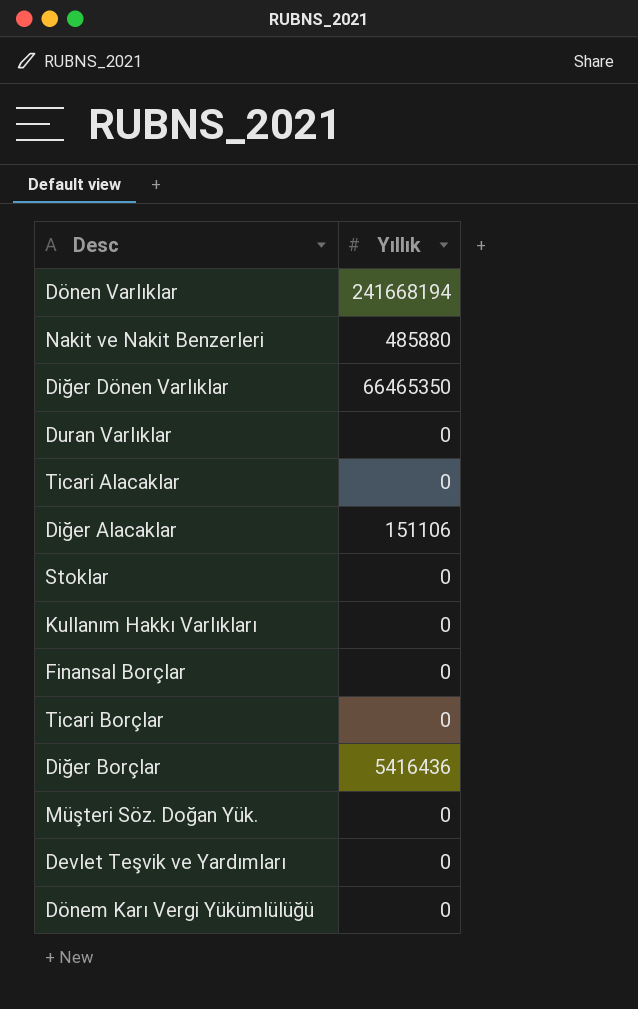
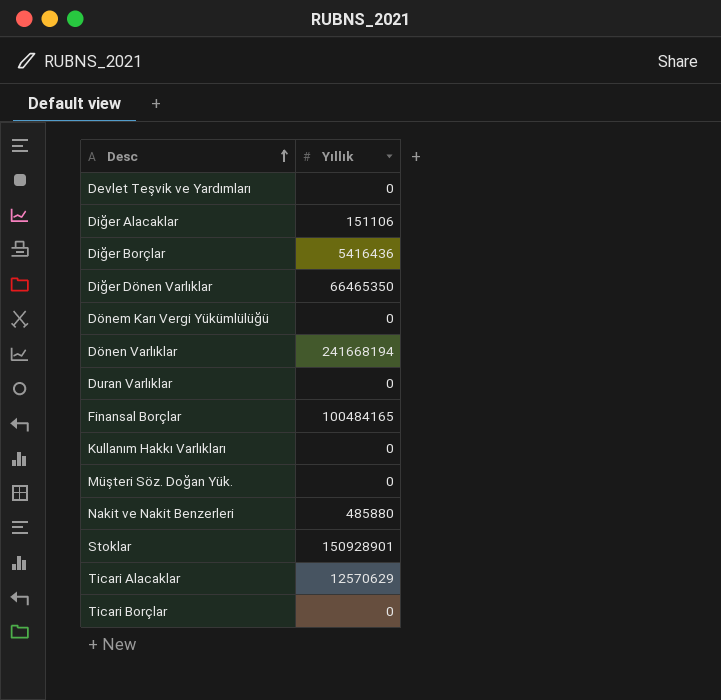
row order: none -> Desc ascending
Finansal Borçlar | Yıllık: 0 -> 100484165
Stoklar | Yıllık: 0 -> 150928901
Ticari Alacaklar | Yıllık: 0 -> 12570629

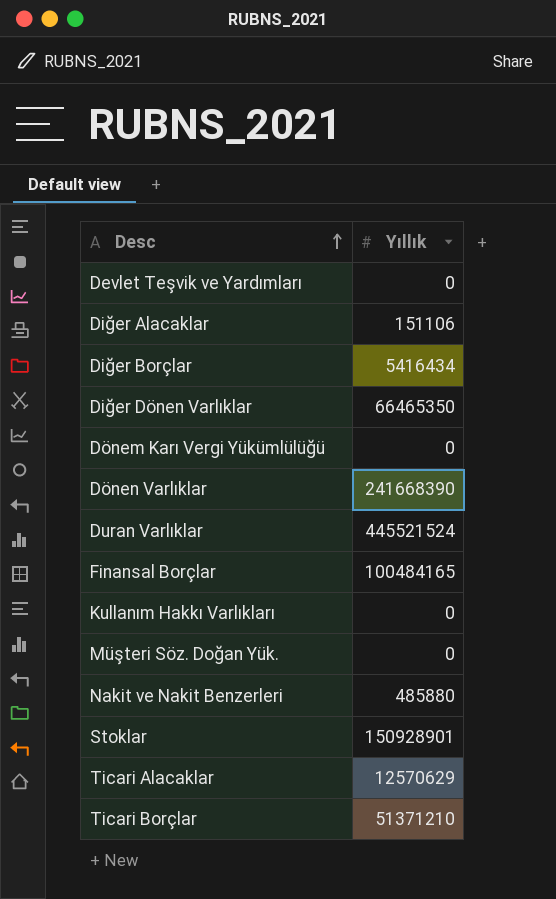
Diğer Borçlar | Yıllık: 5416436 -> 5416434
Dönen Varlıklar | Yıllık: 241668194 -> 241668390
Duran Varlıklar | Yıllık: 0 -> 445521524
Ticari Borçlar | Yıllık: 0 -> 51371210

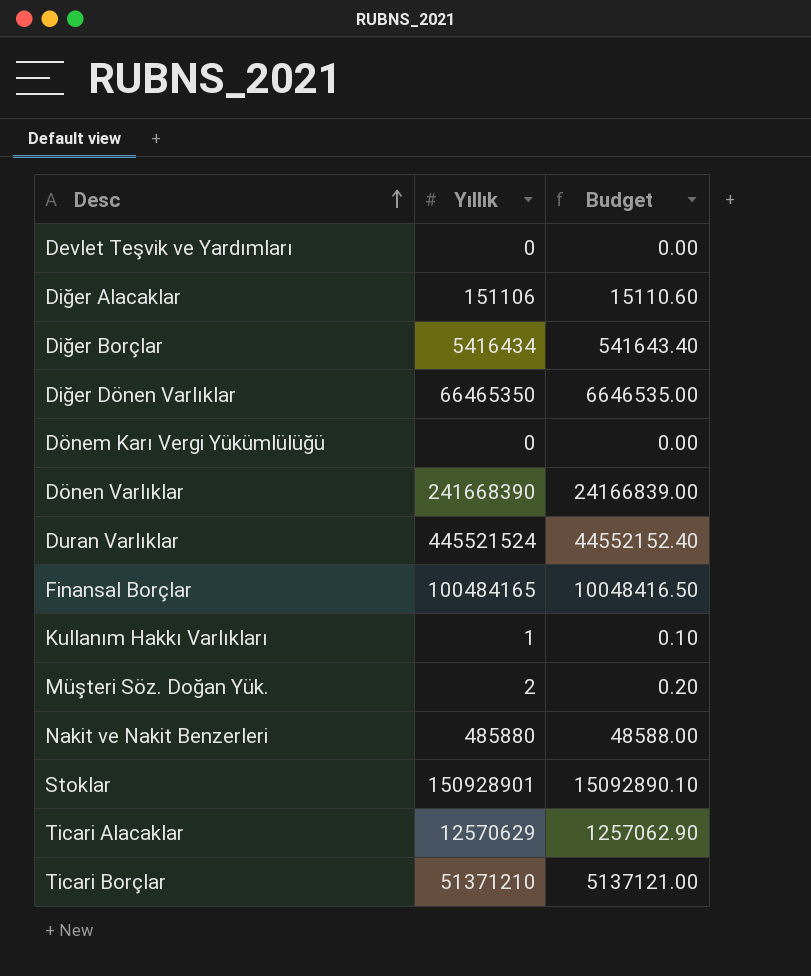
column Budget | formula: none -> [Yıllık] * 0.1
Kullanım Hakkı Varlıkları | Yıllık: 0 -> 1
Müşteri Söz. Doğan Yük. | Yıllık: 0 -> 2

